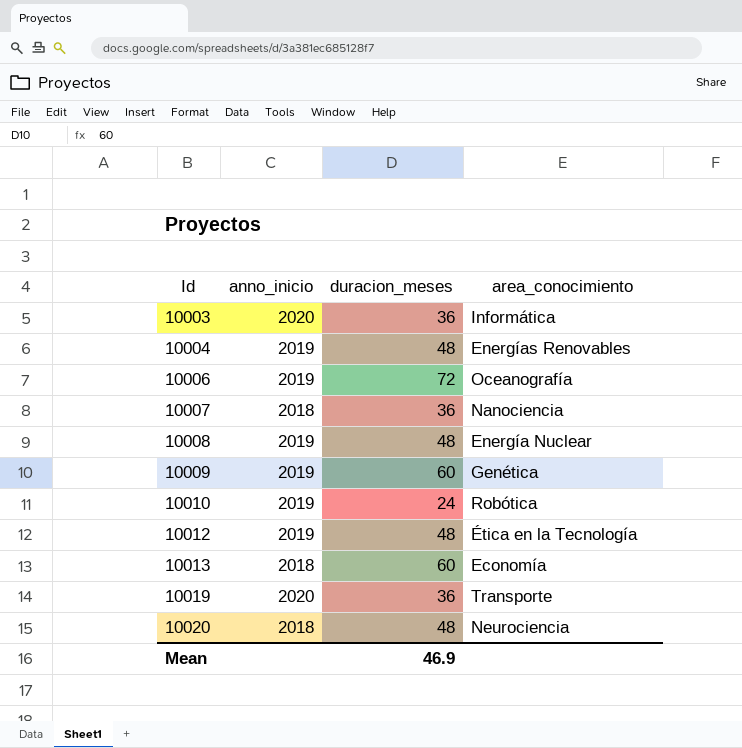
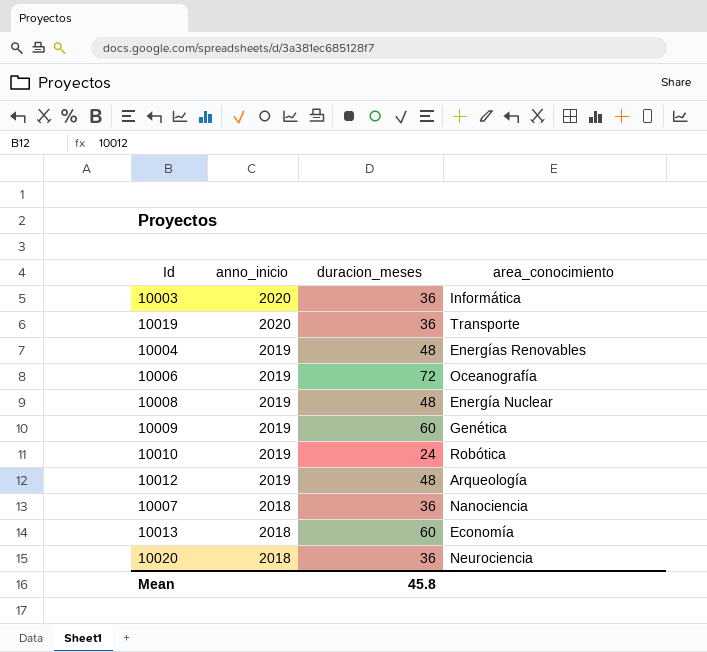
row order: Id ascending -> anno_inicio descending
10012 | area_conocimiento: Ética en la Tecnología -> Arqueología
10020 | duracion_meses: 48 -> 36
Mean | duracion_meses: 46.9 -> 45.8

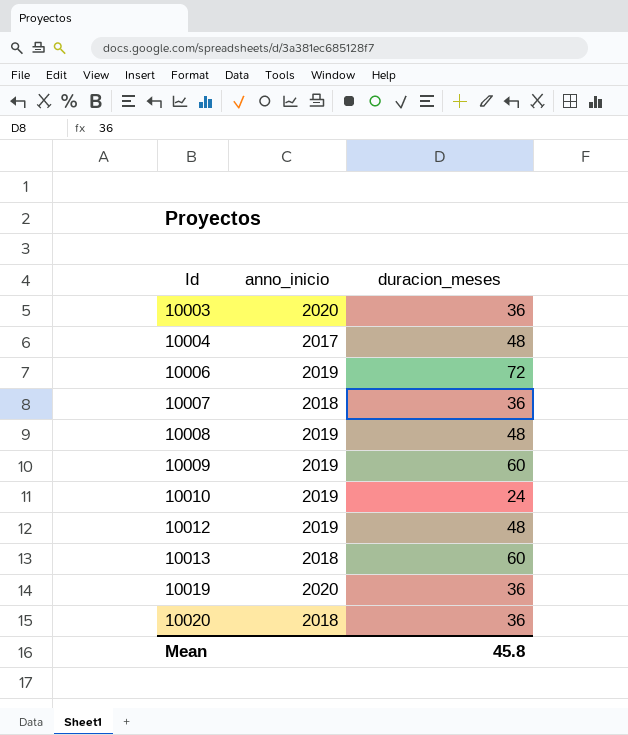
row order: anno_inicio descending -> Id ascending
column area_conocimiento | position: 4 -> none
10004 | anno_inicio: 2019 -> 2017

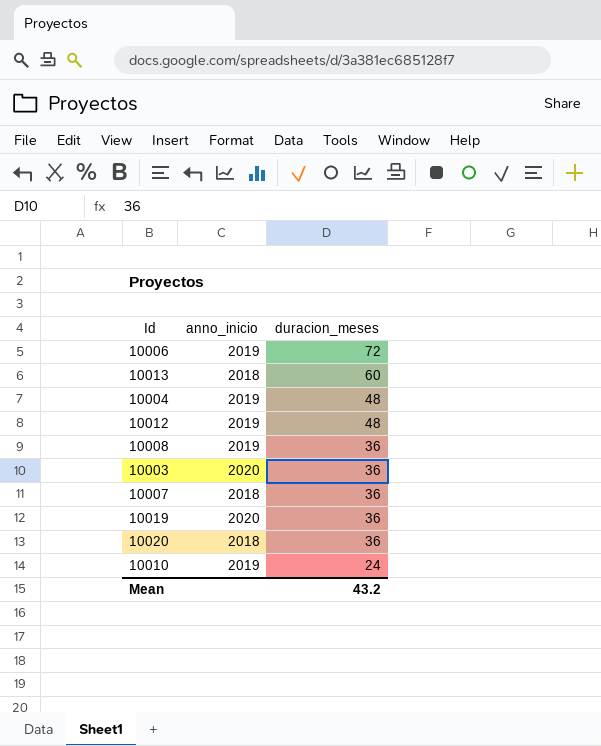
row order: Id ascending -> duracion_meses descending
row 10009: 2019 | 60 -> none
10004 | anno_inicio: 2017 -> 2019
10008 | duracion_meses: 48 -> 36
Mean | duracion_meses: 45.8 -> 43.2

